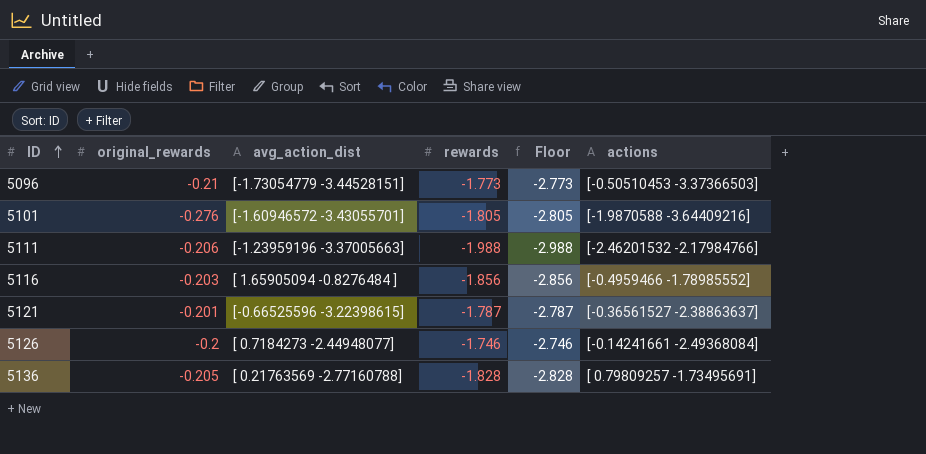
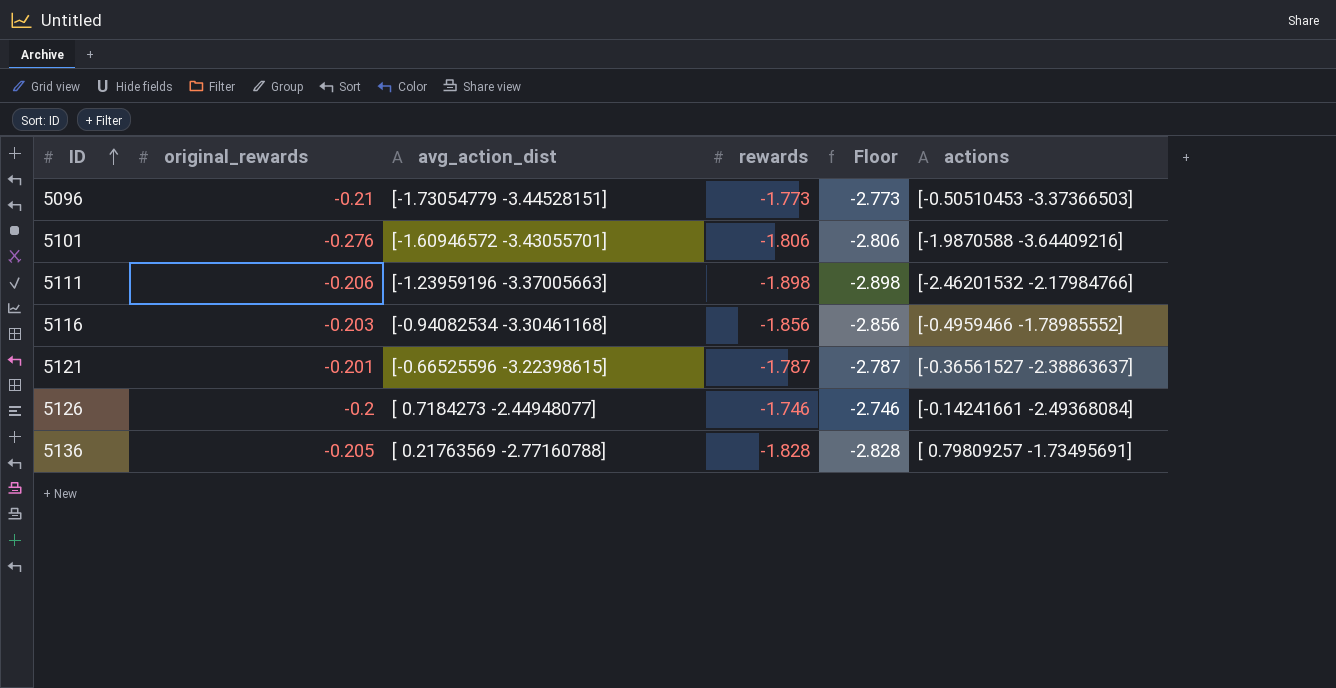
5101 | rewards: -1.805 -> -1.806
5101 | Floor: -2.805 -> -2.806
5111 | rewards: -1.988 -> -1.898
5111 | Floor: -2.988 -> -2.898
5116 | avg_action_dist: [ 1.65905094 -0.8276484 ] -> [-0.94082534 -3.30461168]

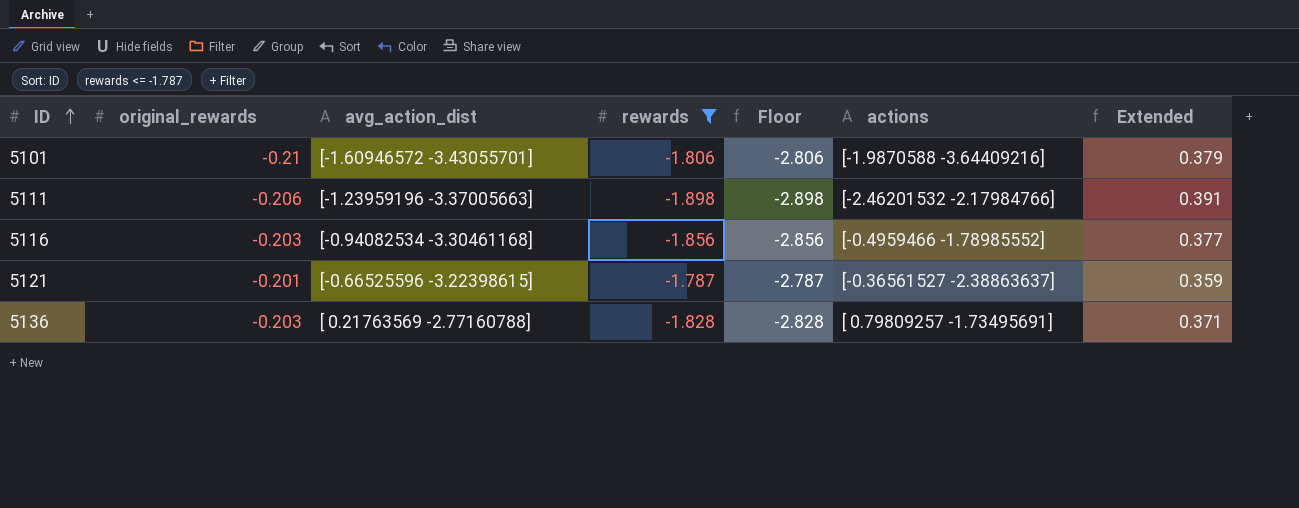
filter: none -> rewards <= -1.787
column Extended | formula: none -> [original_rewards] * [rewards]
5101 | original_rewards: -0.276 -> -0.21
5136 | original_rewards: -0.205 -> -0.203

